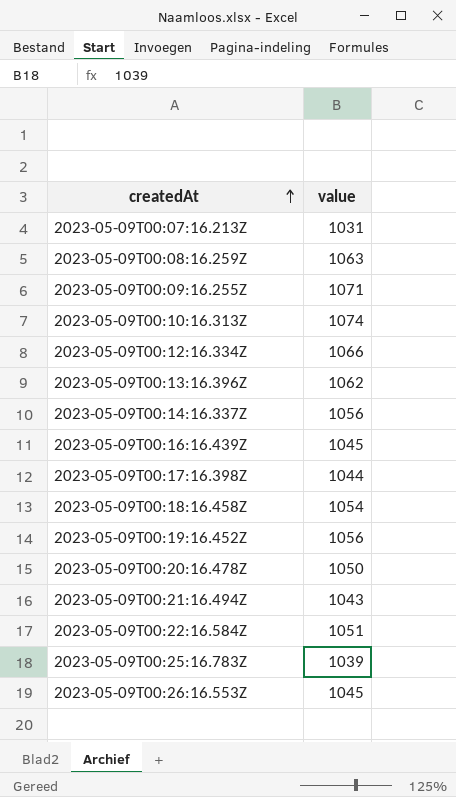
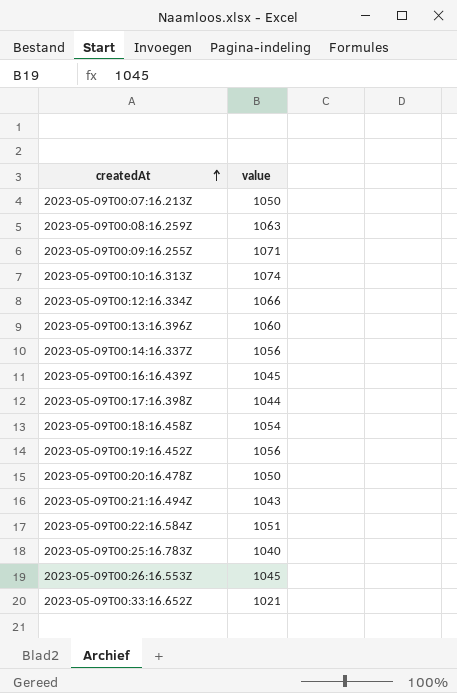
2023-05-09T00:07:16.213Z | value: 1031 -> 1050
2023-05-09T00:13:16.396Z | value: 1062 -> 1060
2023-05-09T00:25:16.783Z | value: 1039 -> 1040
row 2023-05-09T00:33:16.652Z: none -> 1021

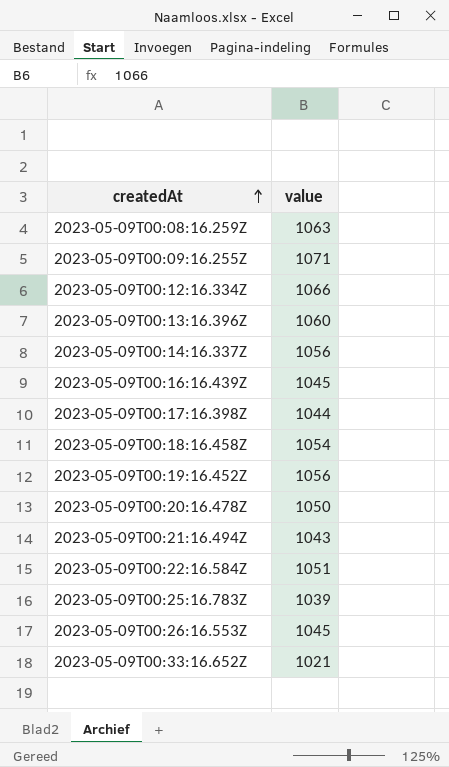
row 2023-05-09T00:07:16.213Z: 1050 -> none
row 2023-05-09T00:10:16.313Z: 1074 -> none
2023-05-09T00:25:16.783Z | value: 1040 -> 1039

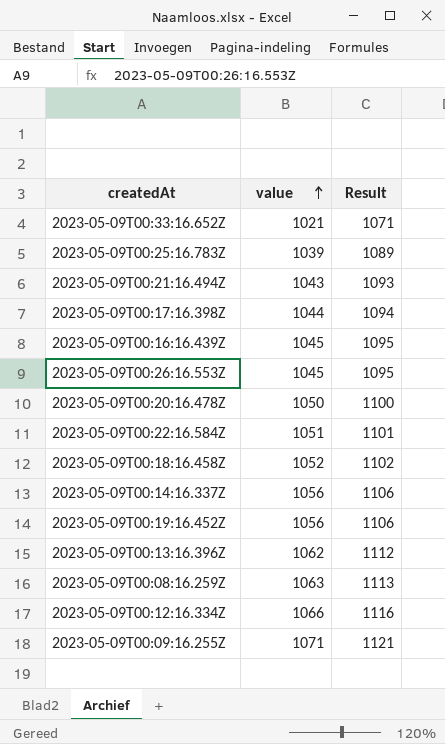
row order: createdAt ascending -> value ascending
column Result | formula: none -> [value] + 50
2023-05-09T00:18:16.458Z | value: 1054 -> 1052
2023-05-09T00:13:16.396Z | value: 1060 -> 1062

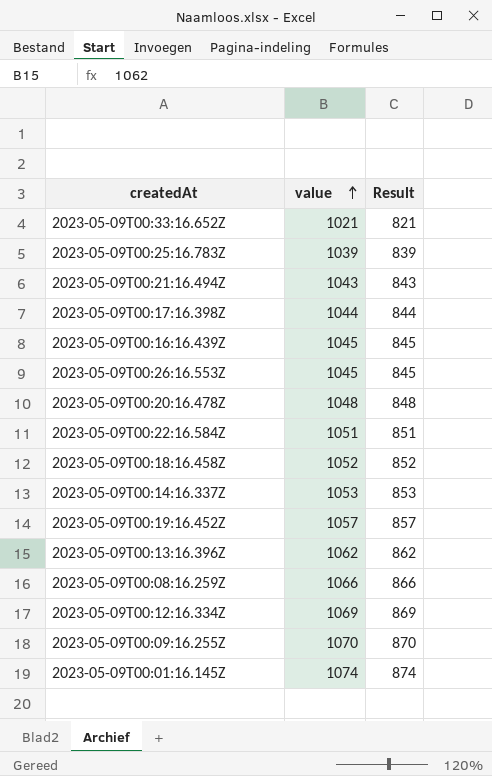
column Result | formula: [value] + 50 -> [value] - 200
2023-05-09T00:20:16.478Z | value: 1050 -> 1048
2023-05-09T00:14:16.337Z | value: 1056 -> 1053
2023-05-09T00:19:16.452Z | value: 1056 -> 1057
2023-05-09T00:08:16.259Z | value: 1063 -> 1066
2023-05-09T00:12:16.334Z | value: 1066 -> 1069
2023-05-09T00:09:16.255Z | value: 1071 -> 1070
row 2023-05-09T00:01:16.145Z: none -> 1074 | 874

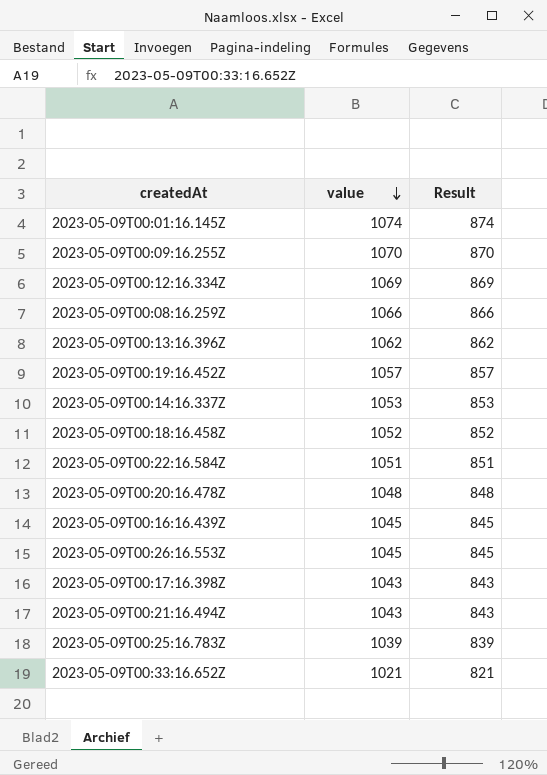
row order: value ascending -> value descending
2023-05-09T00:17:16.398Z | value: 1044 -> 1043
2023-05-09T00:17:16.398Z | Result: 844 -> 843

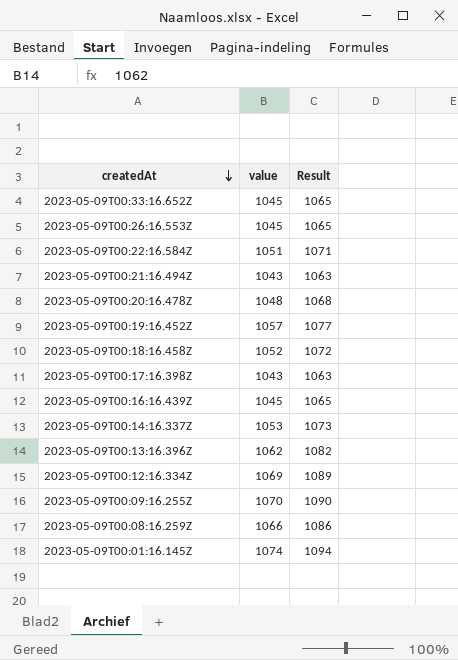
row order: value descending -> createdAt descending
column Result | formula: [value] - 200 -> [value] + 20
row 2023-05-09T00:25:16.783Z: 1039 | 839 -> none
2023-05-09T00:33:16.652Z | value: 1021 -> 1045

